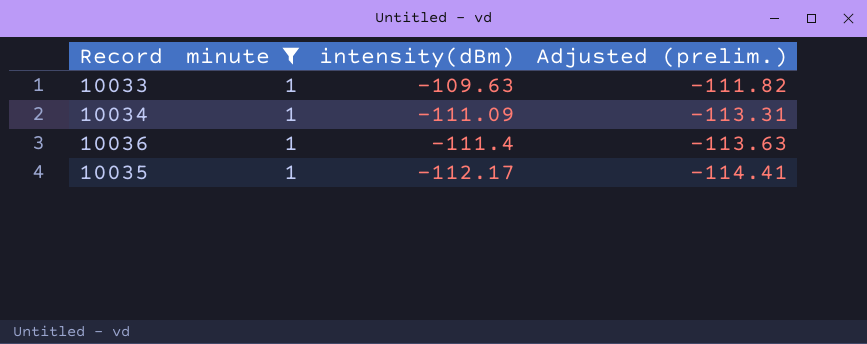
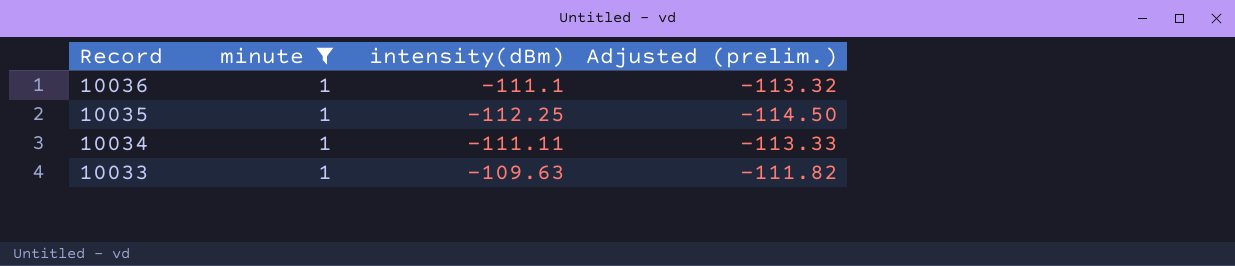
row order: intensity(dBm) descending -> Record descending
10036 | intensity(dBm): -111.4 -> -111.1
10036 | Adjusted (prelim.): -113.63 -> -113.32
10035 | intensity(dBm): -112.17 -> -112.25
10035 | Adjusted (prelim.): -114.41 -> -114.50
10034 | intensity(dBm): -111.09 -> -111.11
10034 | Adjusted (prelim.): -113.31 -> -113.33

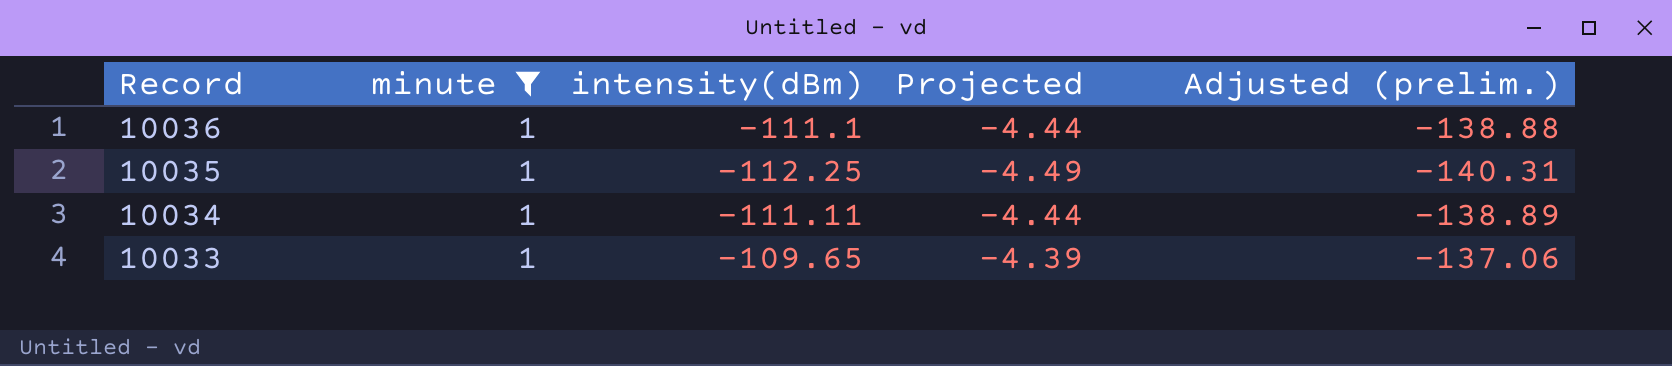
column Projected | formula: none -> [intensity(dBm)] * 0.04
column Adjusted (prelim.) | formula: [intensity(dBm)] * 1.02 -> [intensity(dBm)] * 1.25
10033 | intensity(dBm): -109.63 -> -109.65

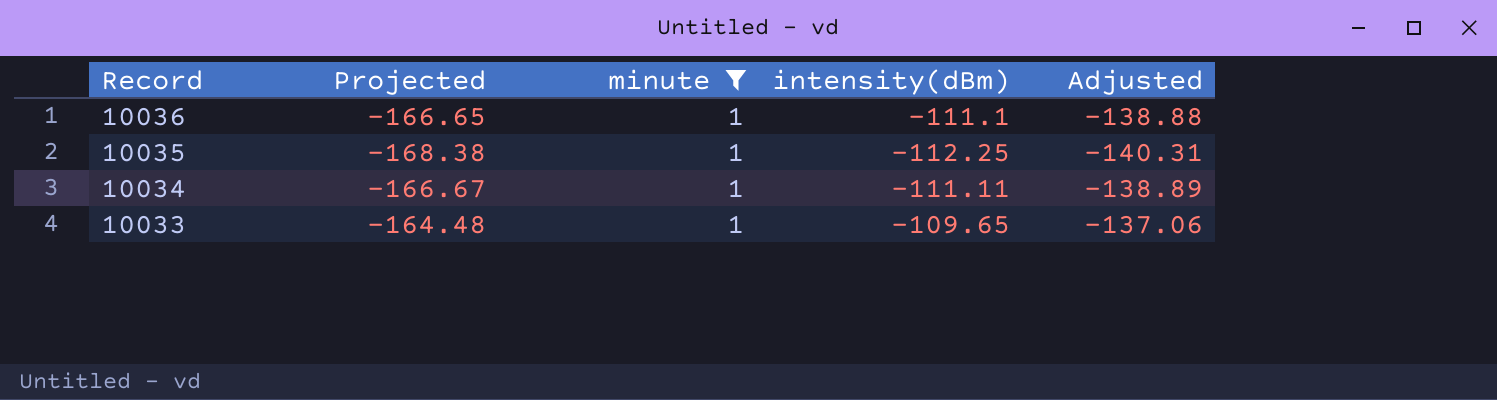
column Projected | formula: [intensity(dBm)] * 0.04 -> [intensity(dBm)] * 1.5
column Projected | position: 4 -> 2
column name: Adjusted (prelim.) -> Adjusted

